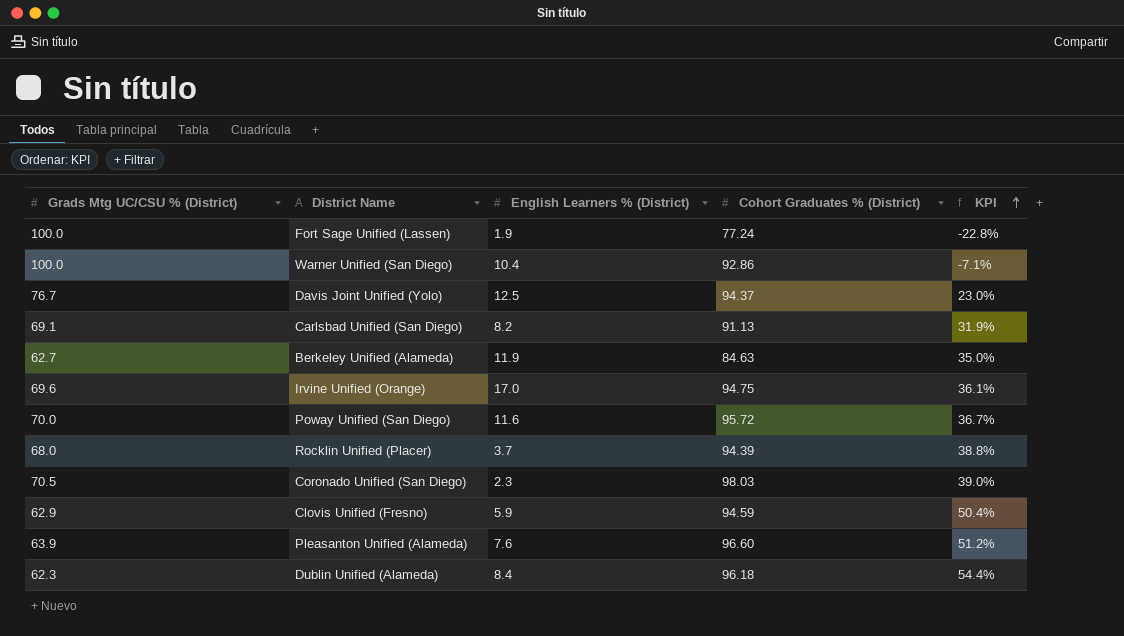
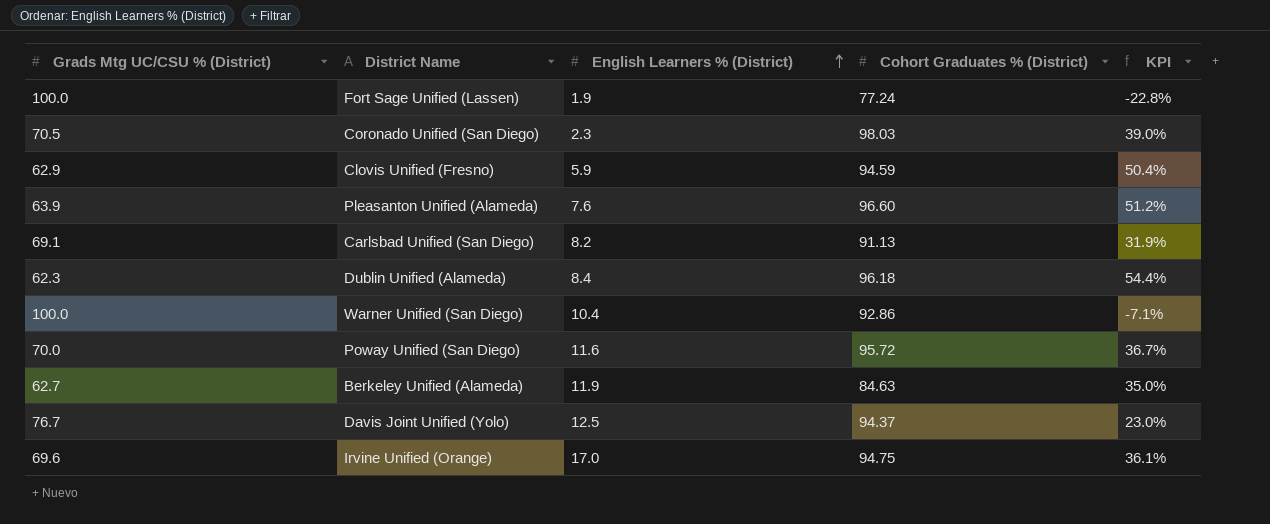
row order: KPI ascending -> English Learners % (District) ascending
row Rocklin Unified (Placer): 68.0 | 3.7 | 94.39 | 38.8% -> none

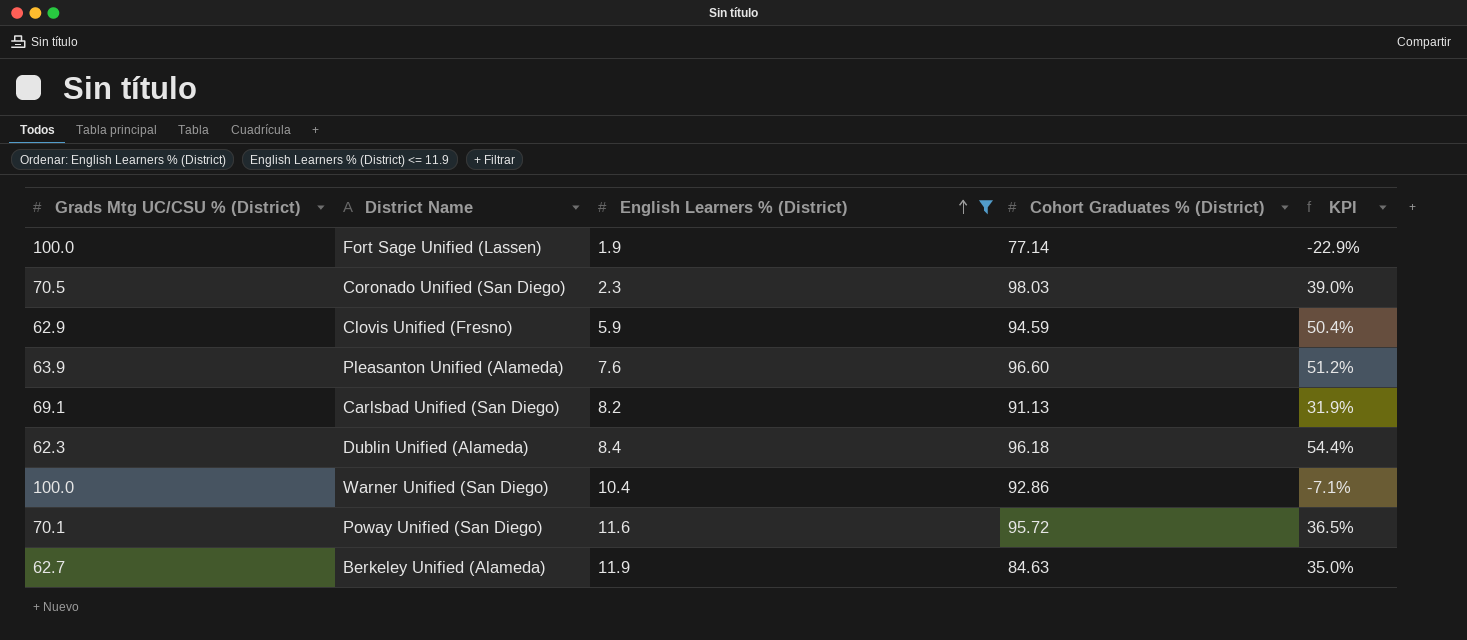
filter: none -> English Learners % (District) <= 11.9
Fort Sage Unified (Lassen) | Cohort Graduates % (District): 77.24 -> 77.14
Fort Sage Unified (Lassen) | KPI: -22.8% -> -22.9%
Poway Unified (San Diego) | Grads Mtg UC/CSU % (District): 70.0 -> 70.1
Poway Unified (San Diego) | KPI: 36.7% -> 36.5%

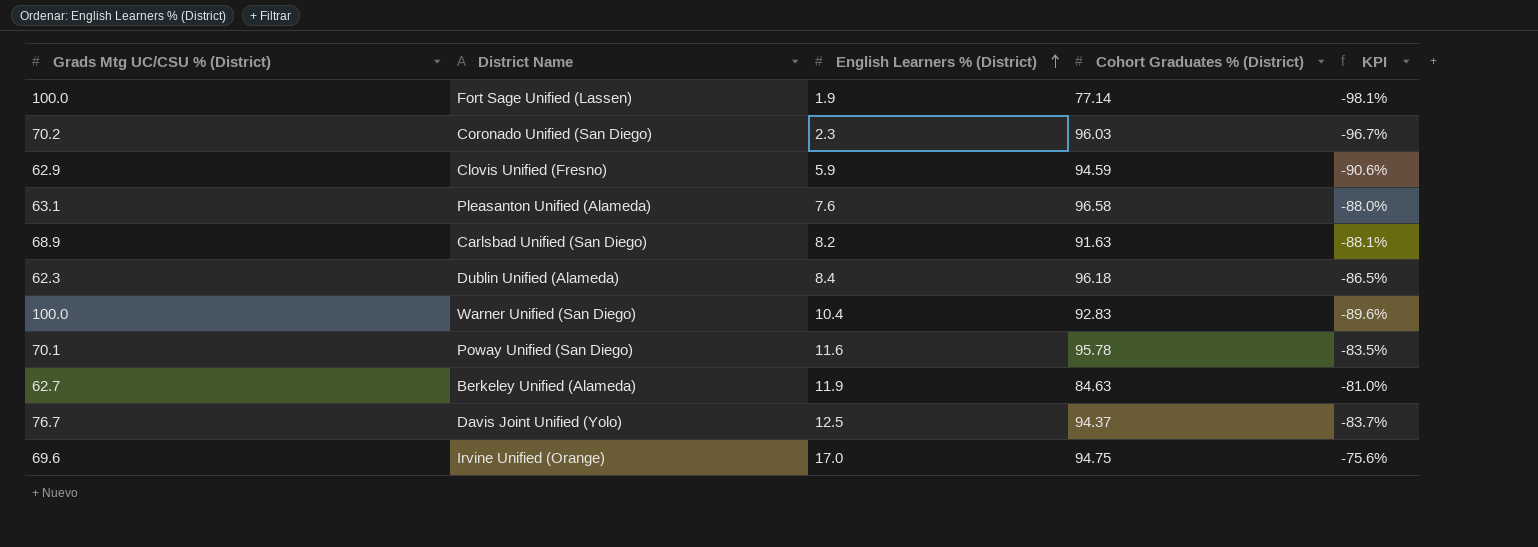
filter: English Learners % (District) <= 11.9 -> none
column KPI | formula: ([Cohort Graduates % (District)] - [Grads Mtg UC/CSU % (District)]) / [Grads Mtg UC/CSU % (District)] -> ([English Learners % (District)] - [Grads Mtg UC/CSU % (District)]) / [Grads Mtg UC/CSU % (District)]
Coronado Unified (San Diego) | Grads Mtg UC/CSU % (District): 70.5 -> 70.2
Coronado Unified (San Diego) | Cohort Graduates % (District): 98.03 -> 96.03
Pleasanton Unified (Alameda) | Grads Mtg UC/CSU % (District): 63.9 -> 63.1
Pleasanton Unified (Alameda) | Cohort Graduates % (District): 96.60 -> 96.58
Carlsbad Unified (San Diego) | Grads Mtg UC/CSU % (District): 69.1 -> 68.9
Carlsbad Unified (San Diego) | Cohort Graduates % (District): 91.13 -> 91.63
Warner Unified (San Diego) | Cohort Graduates % (District): 92.86 -> 92.83
Poway Unified (San Diego) | Cohort Graduates % (District): 95.72 -> 95.78

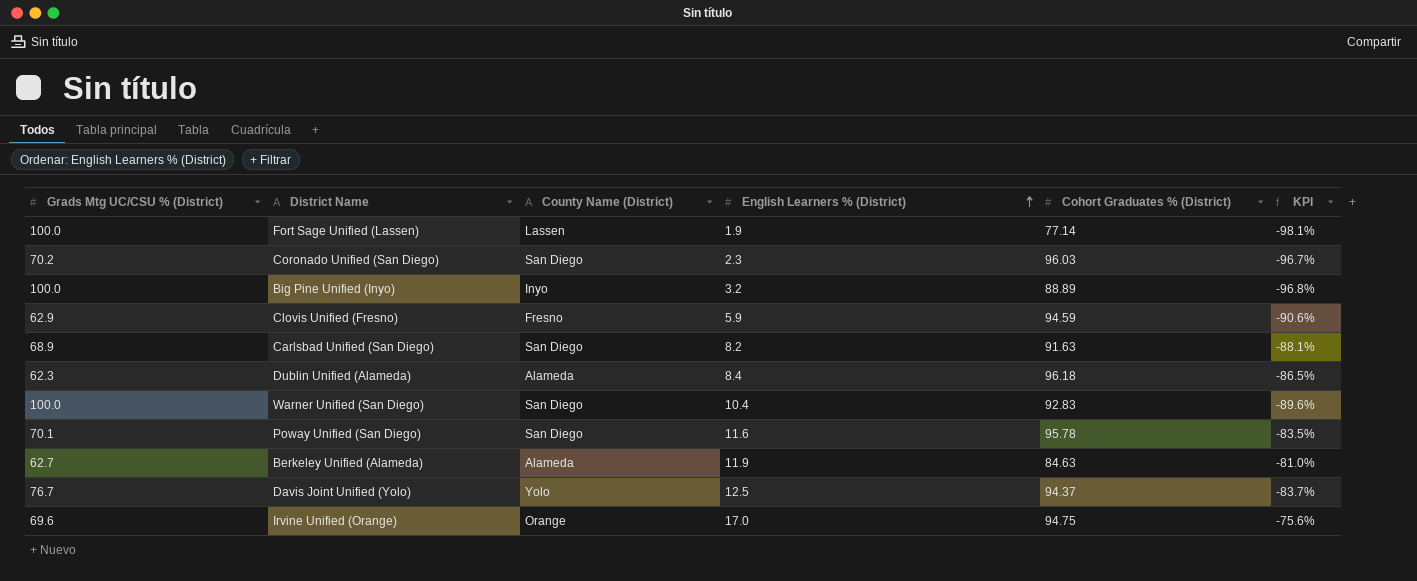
column County Name (District) | position: none -> 3
row Pleasanton Unified (Alameda): 63.1 | 7.6 | 96.58 | -88.0% -> none
row Big Pine Unified (Inyo): none -> 100.0 | Inyo | 3.2 | 88.89 | -96.8%

